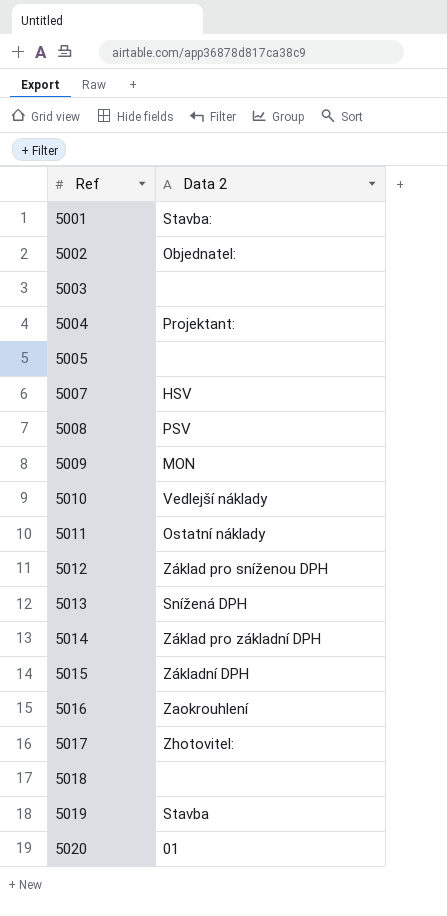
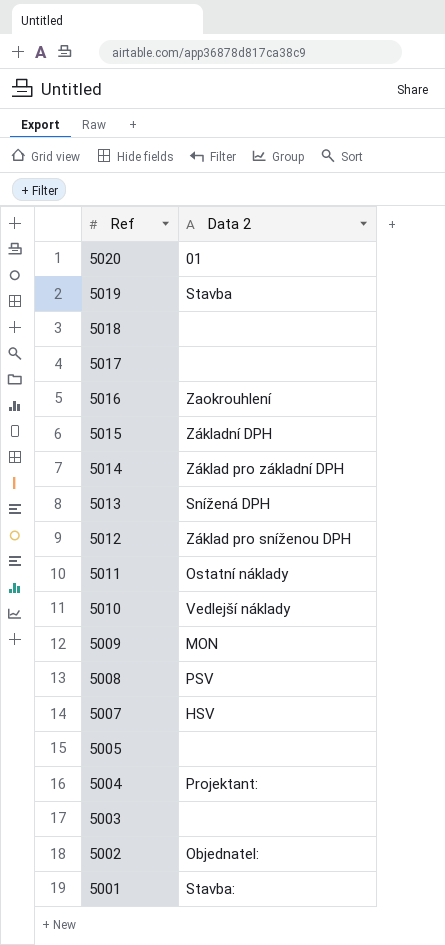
row order: Ref ascending -> Ref descending
5017 | Data 2: Zhotovitel: -> none

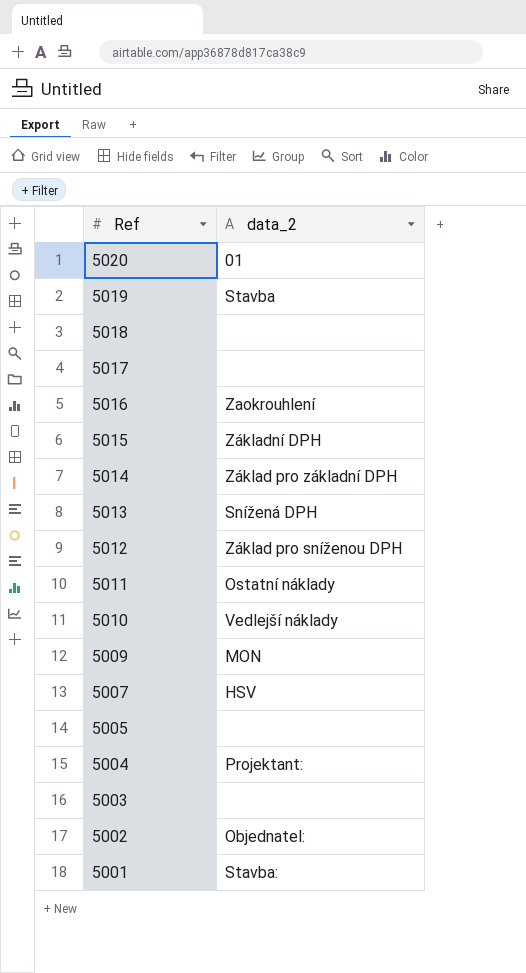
column name: Data 2 -> data_2
row 5008: PSV -> none

